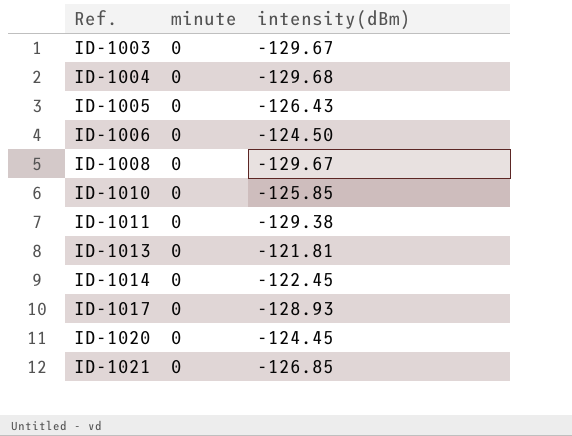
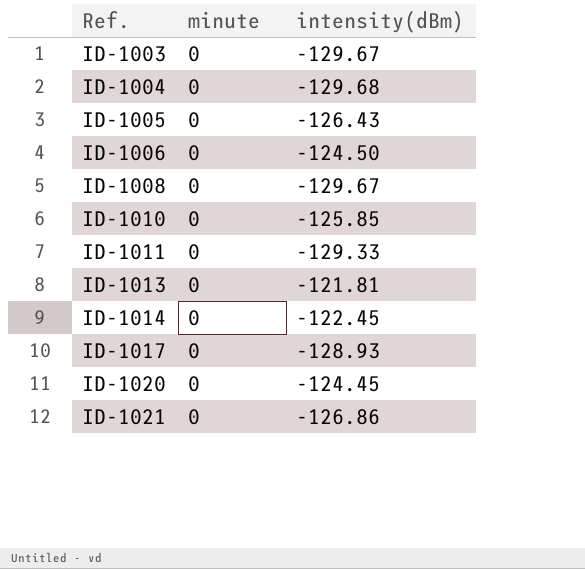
ID-1011 | intensity(dBm): -129.38 -> -129.33
ID-1021 | intensity(dBm): -126.85 -> -126.86

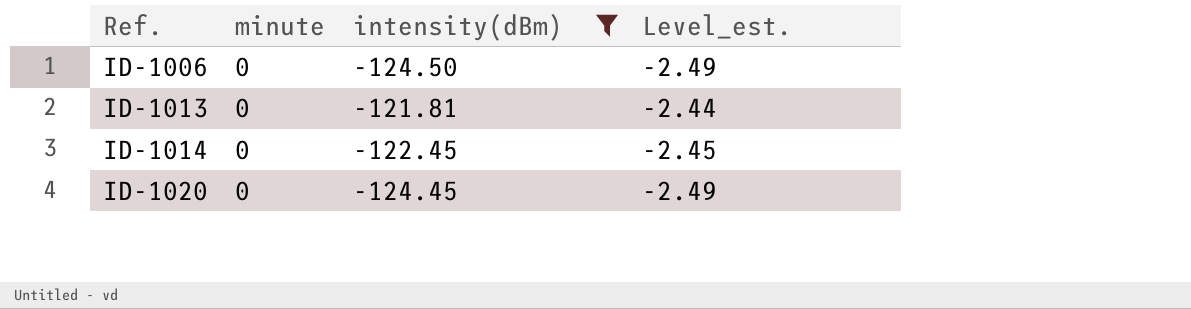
filter: none -> intensity(dBm) >= -124.50
column Level_est. | formula: none -> [intensity(dBm)] * 0.02

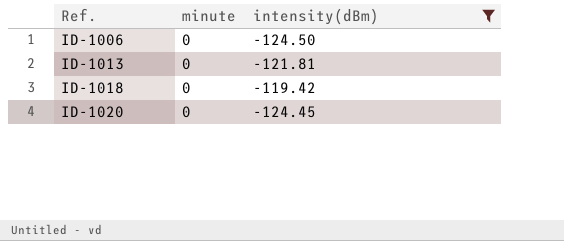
column Level_est. | formula: [intensity(dBm)] * 0.02 -> none
row ID-1014: 0 | -122.45 | -2.45 -> none
row ID-1018: none -> 0 | -119.42

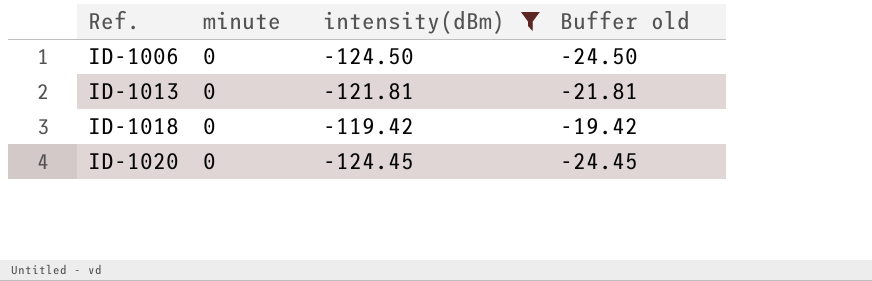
column Buffer old | formula: none -> [intensity(dBm)] + 100

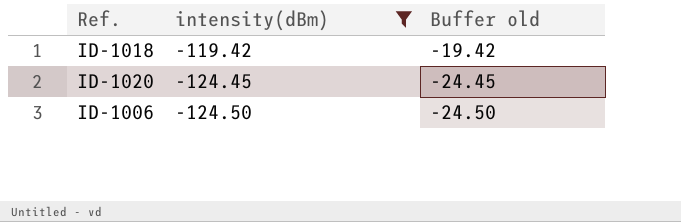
row order: Ref. ascending -> intensity(dBm) descending
column minute | position: 2 -> none
row ID-1013: 0 | -121.81 | -21.81 -> none

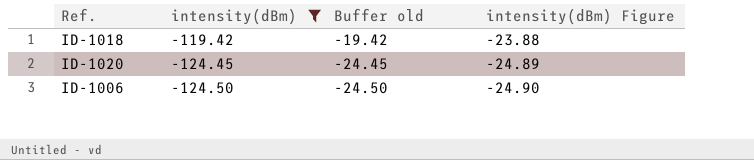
column intensity(dBm) Figure | formula: none -> [intensity(dBm)] * 0.2

